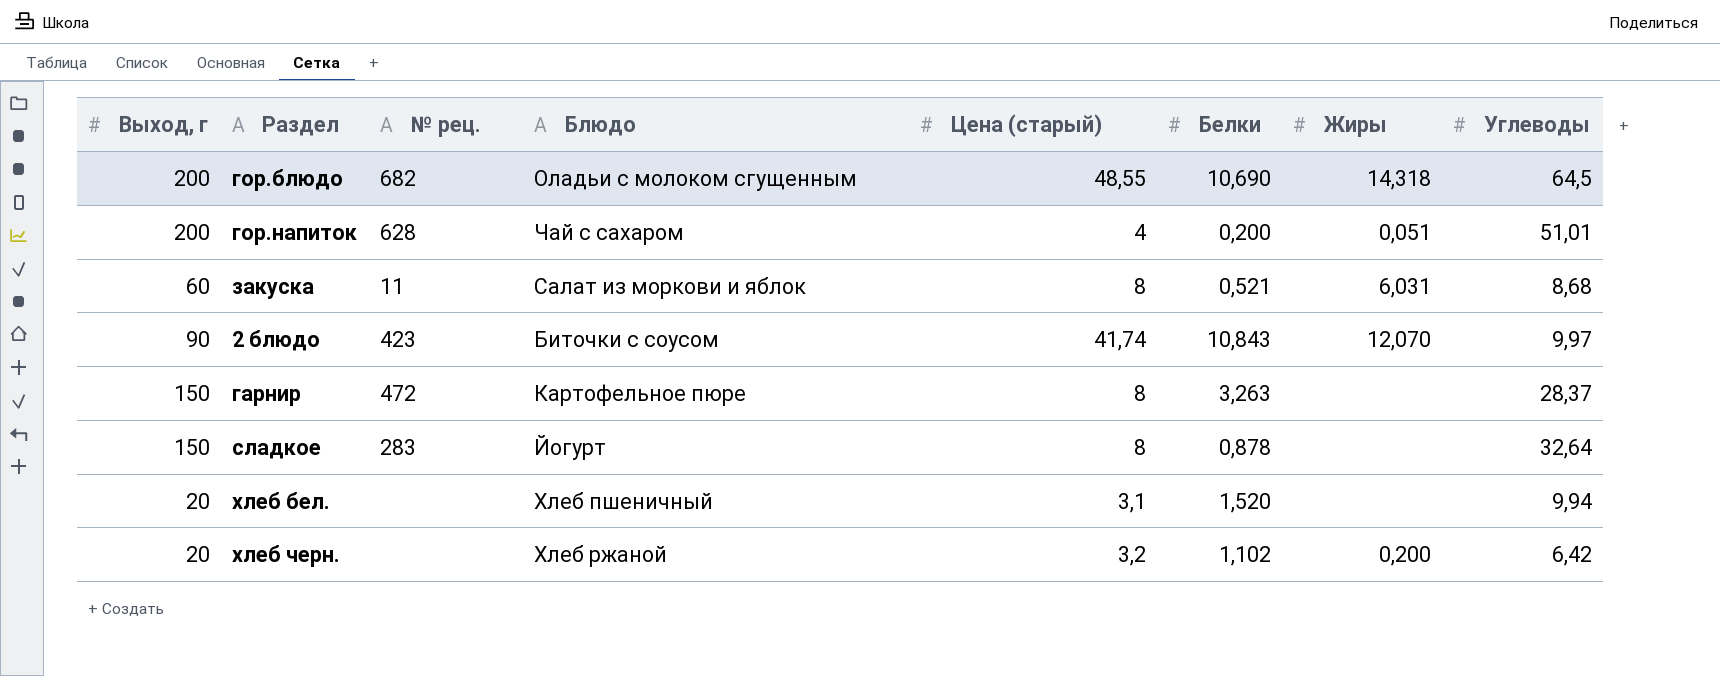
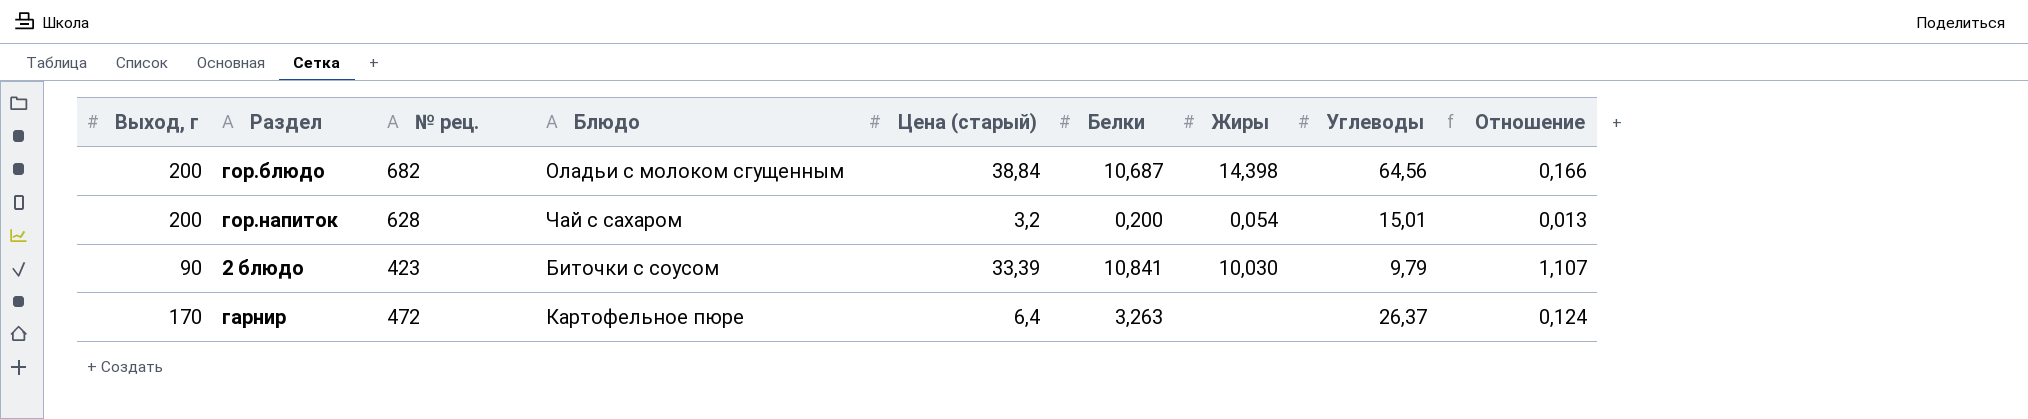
column Отношение | formula: none -> [Белки] / [Углеводы]
row закуска: 60 | 11 | Салат из моркови и яблок | 8 | 0,521 | 6,031 | 8,68 -> none
row сладкое: 150 | 283 | Йогурт | 8 | 0,878 | none | 32,64 -> none
row хлеб бел.: 20 | none | Хлеб пшеничный | 3,1 | 1,520 | none | 9,94 -> none
row хлеб черн.: 20 | none | Хлеб ржаной | 3,2 | 1,102 | 0,200 | 6,42 -> none
гор.блюдо | Цена (старый): 48,55 -> 38,84
гор.блюдо | Белки: 10,690 -> 10,687
гор.блюдо | Жиры: 14,318 -> 14,398
гор.блюдо | Углеводы: 64,5 -> 64,56
гор.напиток | Цена (старый): 4 -> 3,2
гор.напиток | Жиры: 0,051 -> 0,054
гор.напиток | Углеводы: 51,01 -> 15,01
2 блюдо | Цена (старый): 41,74 -> 33,39
2 блюдо | Белки: 10,843 -> 10,841
2 блюдо | Жиры: 12,070 -> 10,030
2 блюдо | Углеводы: 9,97 -> 9,79
гарнир | Выход, г: 150 -> 170
гарнир | Цена (старый): 8 -> 6,4
гарнир | Углеводы: 28,37 -> 26,37

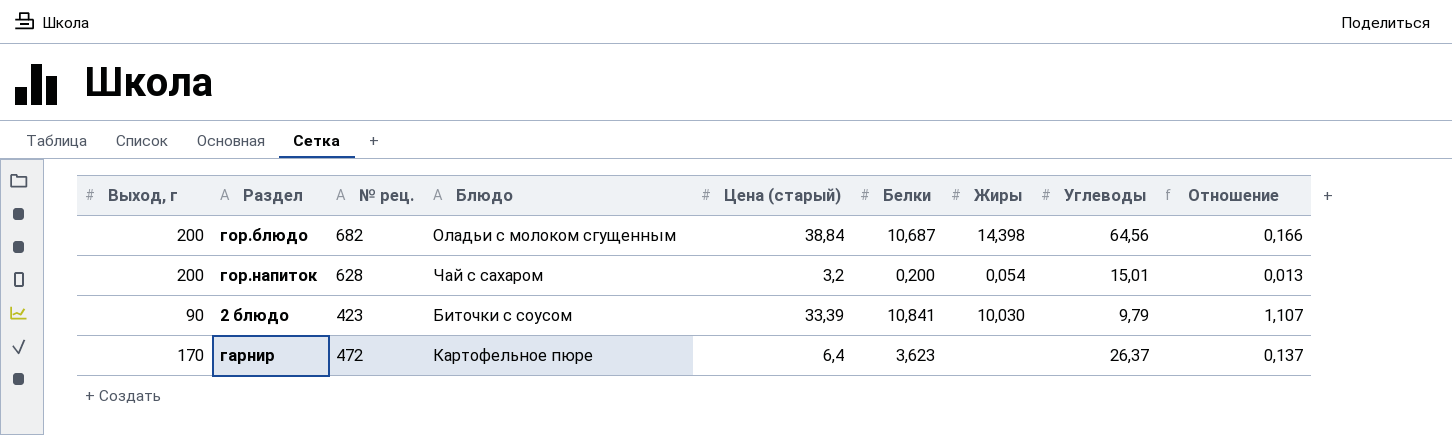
гарнир | Белки: 3,263 -> 3,623
гарнир | Отношение: 0,124 -> 0,137

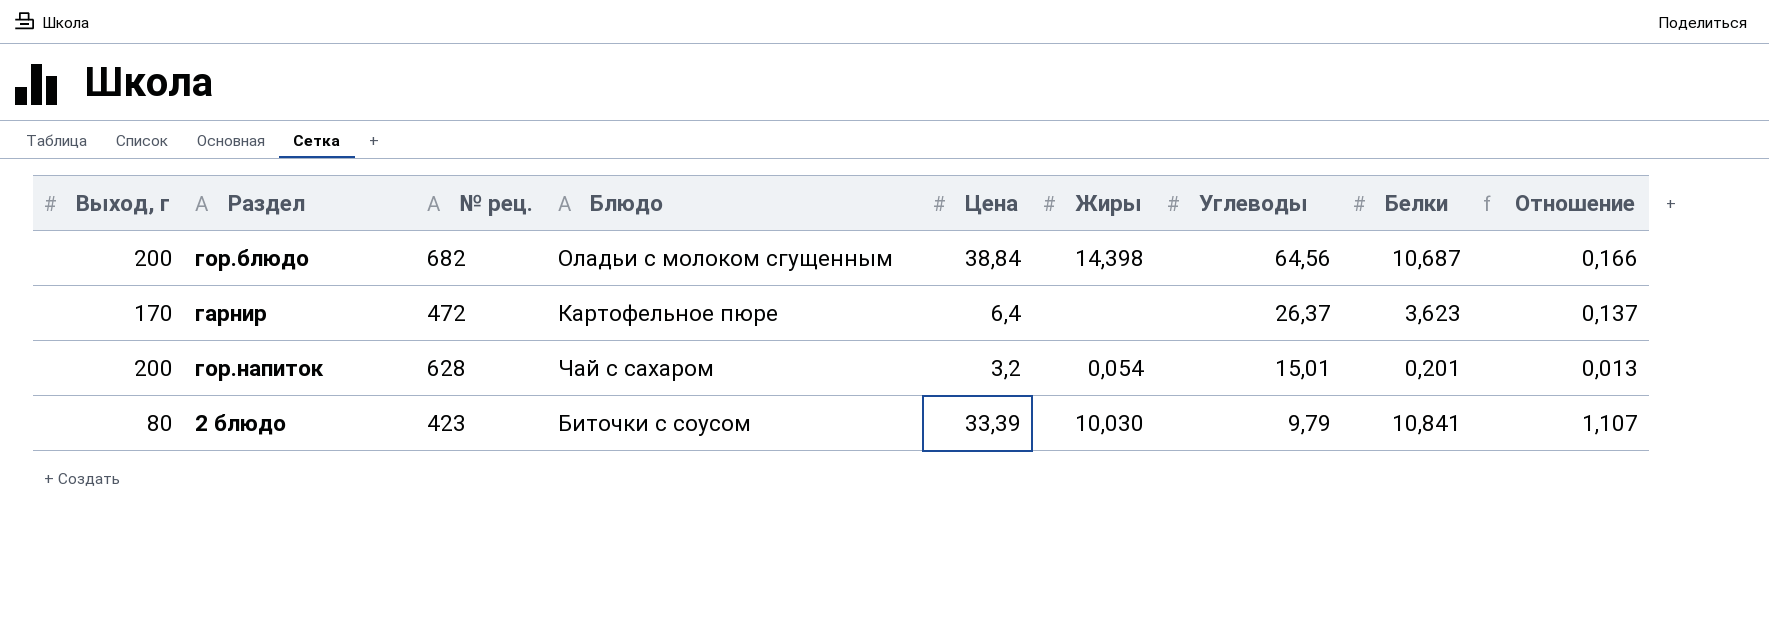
row order: none -> Углеводы descending
column name: Цена (старый) -> Цена
column Белки | position: 6 -> 8
гор.напиток | Белки: 0,200 -> 0,201
2 блюдо | Выход, г: 90 -> 80

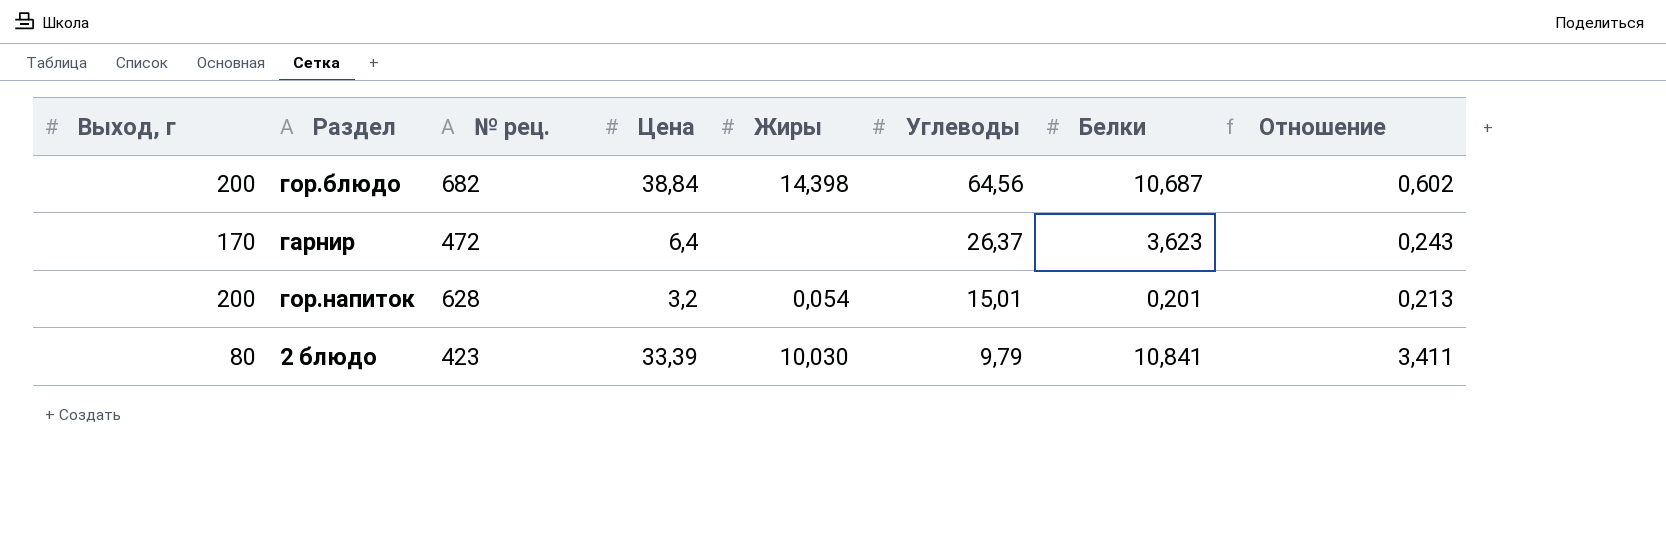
column Блюдо | position: 4 -> none
column Отношение | formula: [Белки] / [Углеводы] -> [Цена] / [Углеводы]

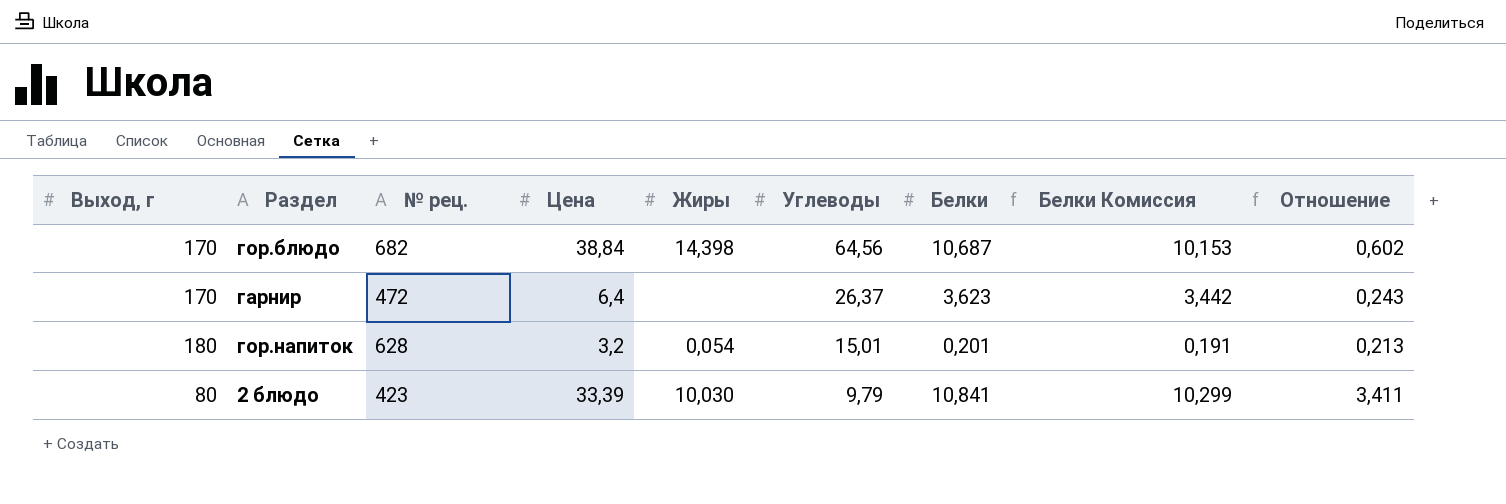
column Белки Комиссия | formula: none -> [Белки] * 0,95
гор.блюдо | Выход, г: 200 -> 170
гор.напиток | Выход, г: 200 -> 180

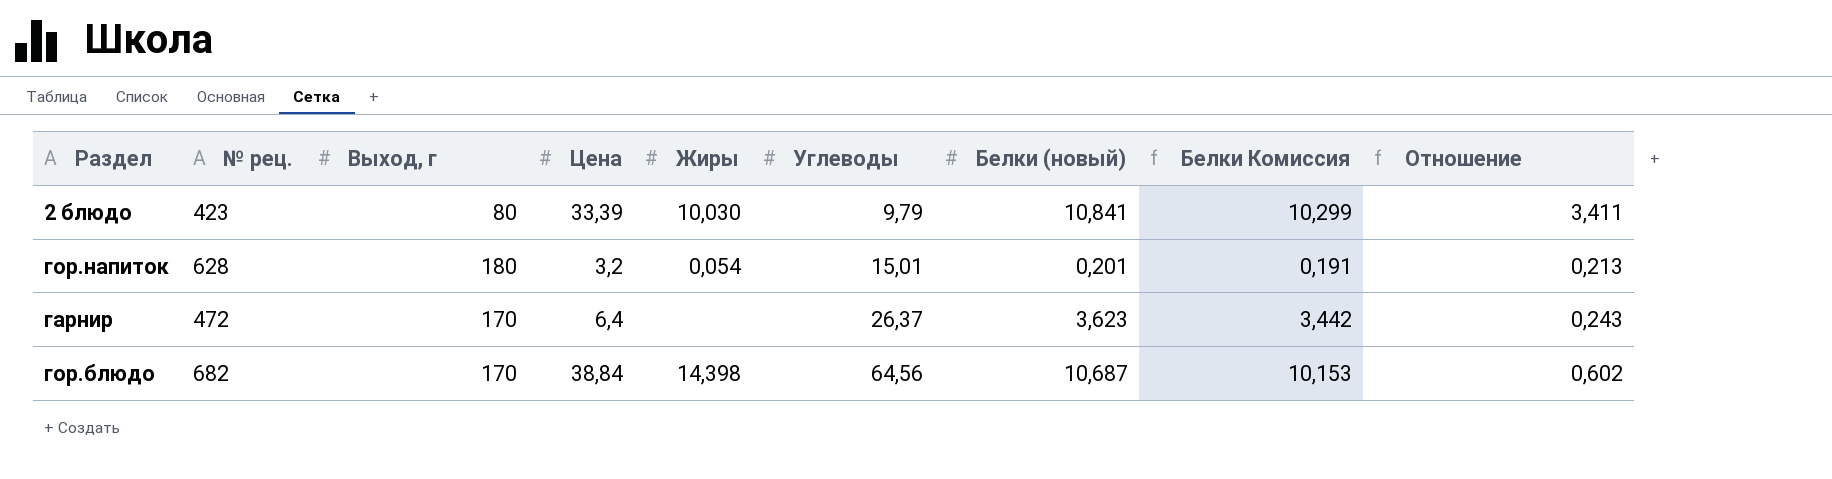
row order: Углеводы descending -> Углеводы ascending
column Выход, г | position: 1 -> 3
column name: Белки -> Белки (новый)

